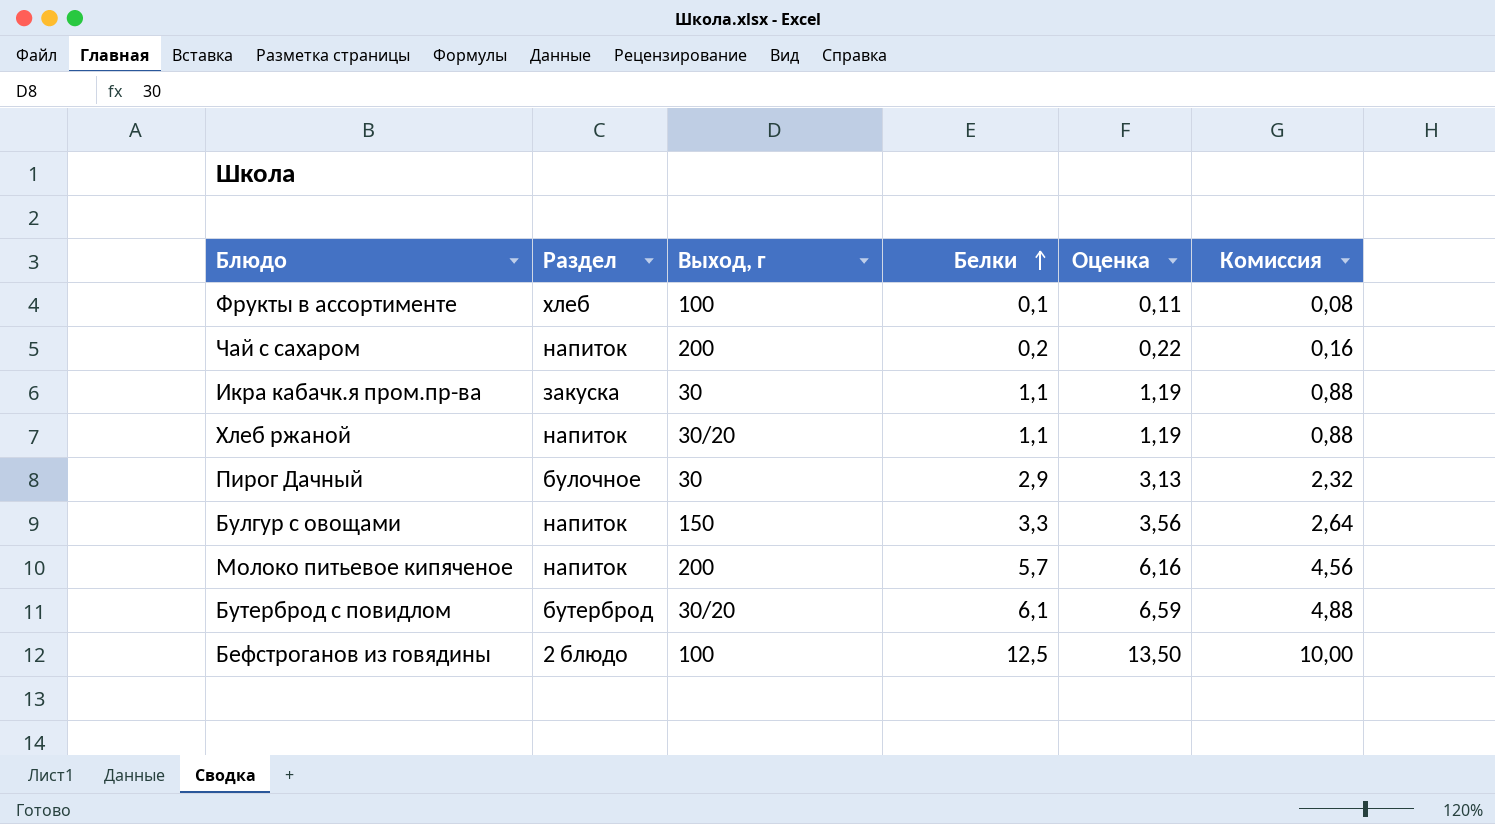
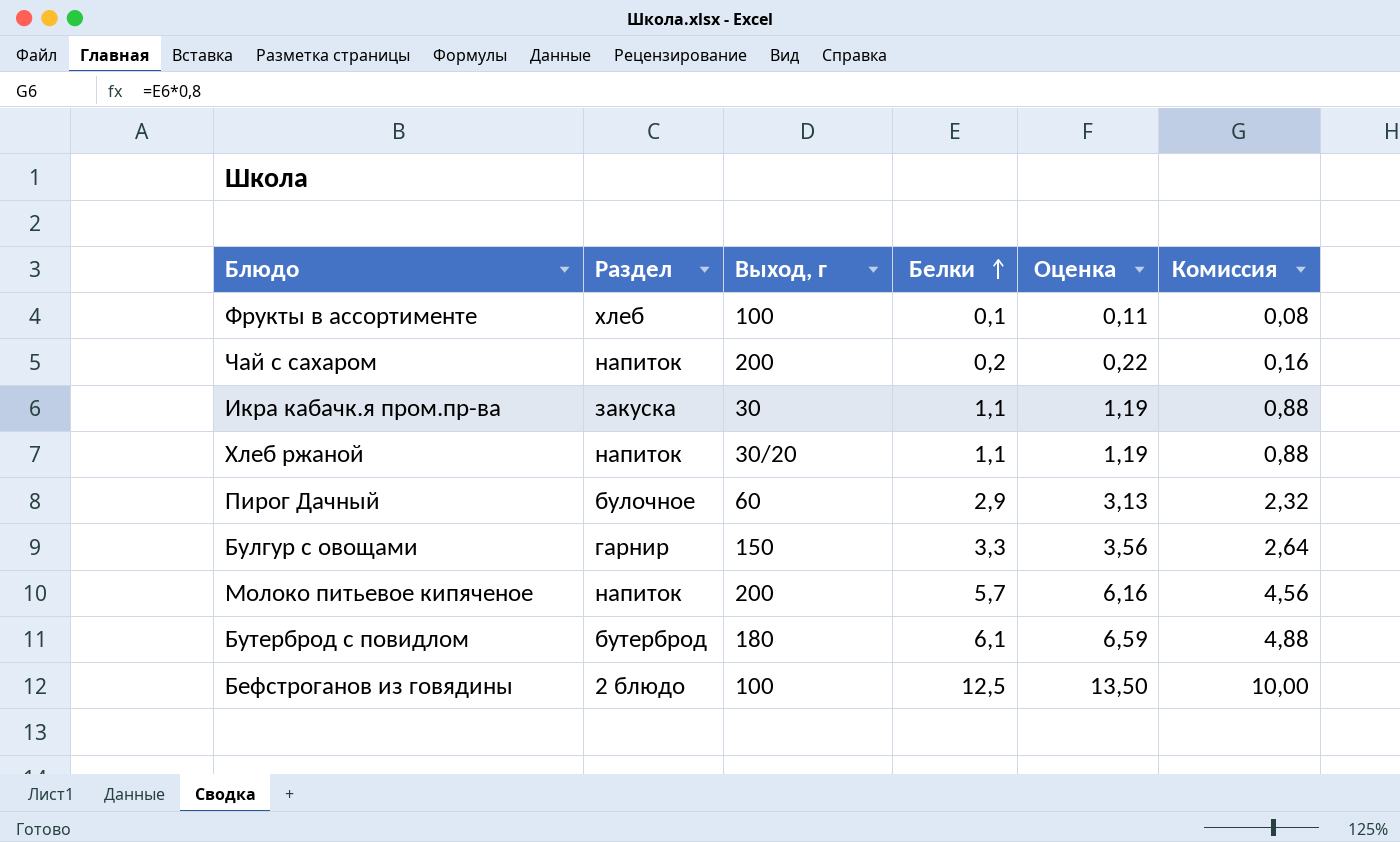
Пирог Дачный | Выход, г: 30 -> 60
Булгур с овощами | Раздел: напиток -> гарнир
Бутерброд с повидлом | Выход, г: 30/20 -> 180

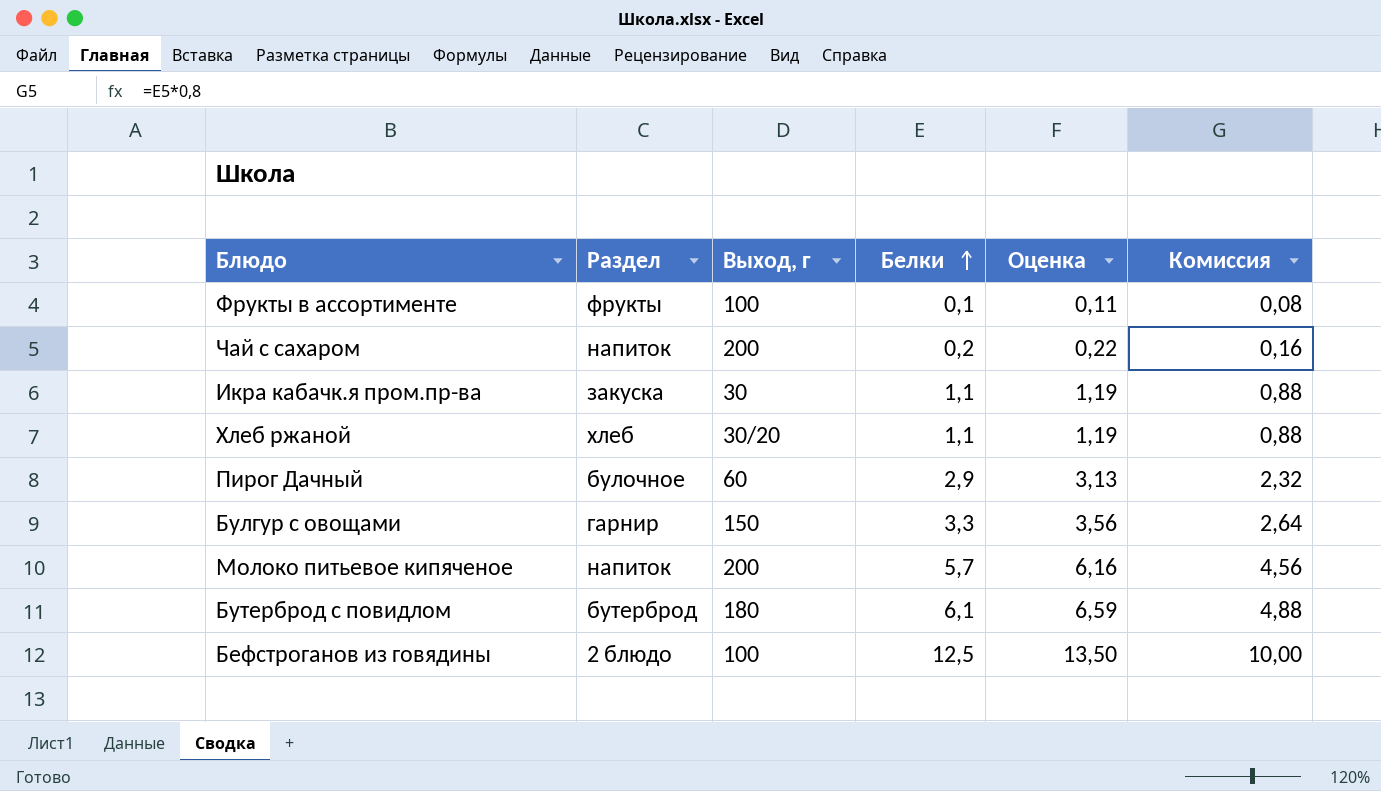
Фрукты в ассортименте | Раздел: хлеб -> фрукты
Хлеб ржаной | Раздел: напиток -> хлеб

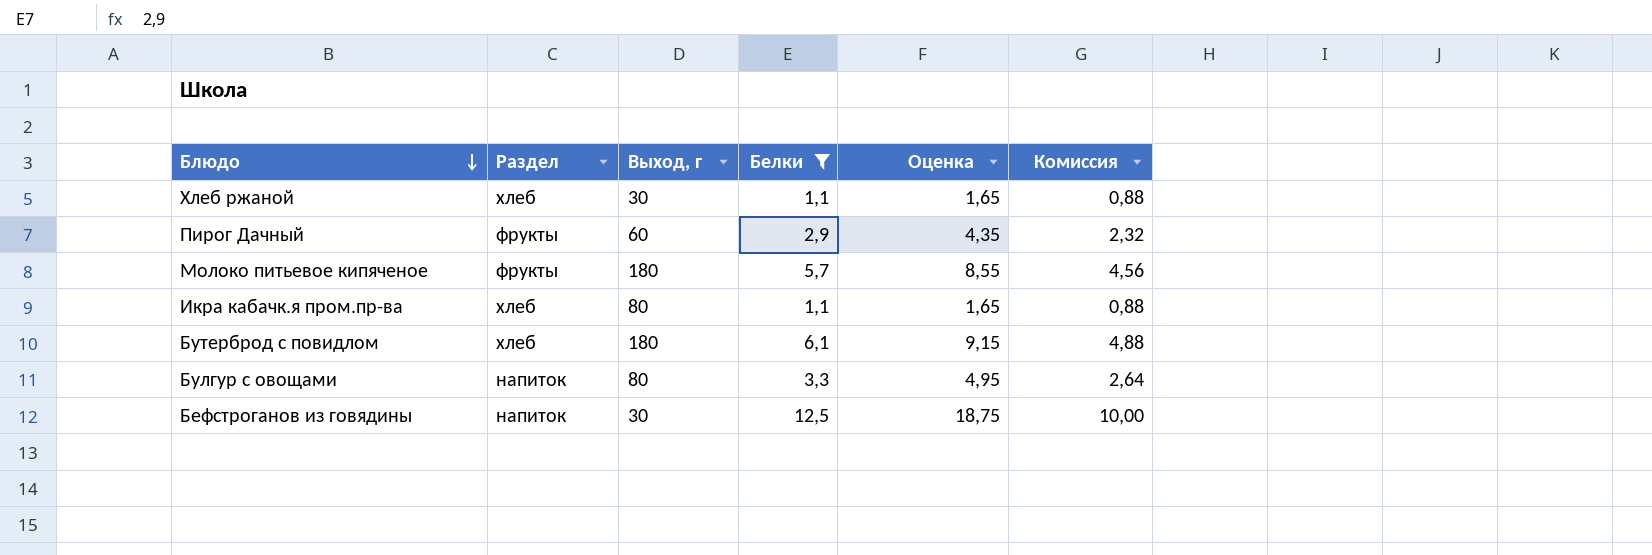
filter: none -> Белки >= 1,1
row order: Белки ascending -> Блюдо descending
column Оценка | formula: [Белки] * 1,08 -> [Белки] * 1,5
Хлеб ржаной | Выход, г: 30/20 -> 30
Пирог Дачный | Раздел: булочное -> фрукты
Молоко питьевое кипяченое | Раздел: напиток -> фрукты
Молоко питьевое кипяченое | Выход, г: 200 -> 180
Икра кабачк.я пром.пр-ва | Раздел: закуска -> хлеб
Икра кабачк.я пром.пр-ва | Выход, г: 30 -> 80
Бутерброд с повидлом | Раздел: бутерброд -> хлеб
Булгур с овощами | Раздел: гарнир -> напиток
Булгур с овощами | Выход, г: 150 -> 80
Бефстроганов из говядины | Раздел: 2 блюдо -> напиток
Бефстроганов из говядины | Выход, г: 100 -> 30

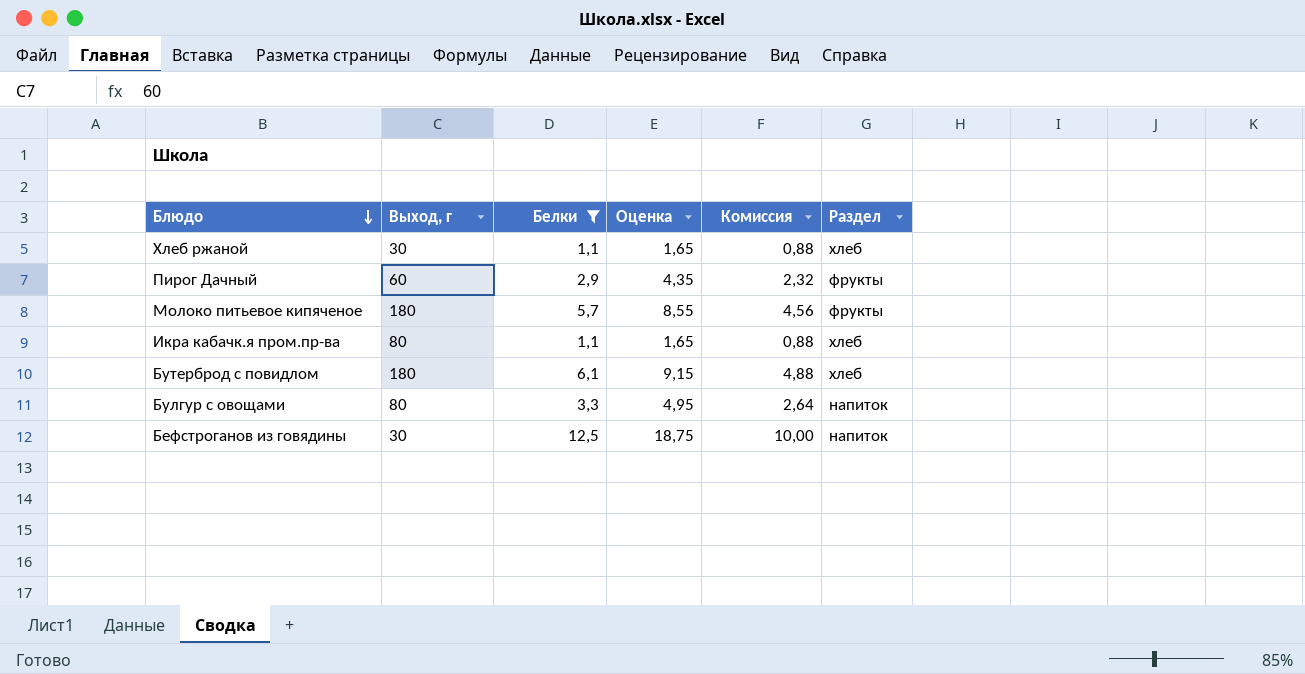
column Раздел | position: 2 -> 6

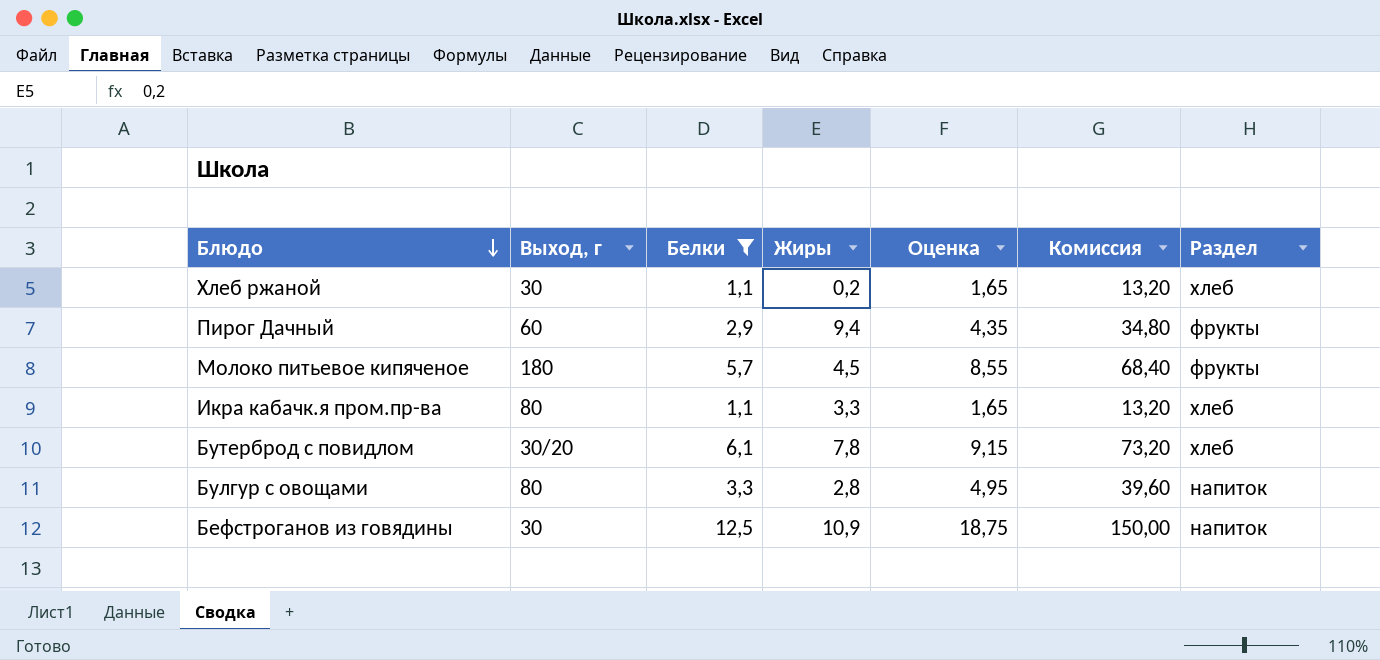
column Жиры | position: none -> 4
column Комиссия | formula: [Белки] * 0,8 -> [Белки] * 12
Бутерброд с повидлом | Выход, г: 180 -> 30/20

